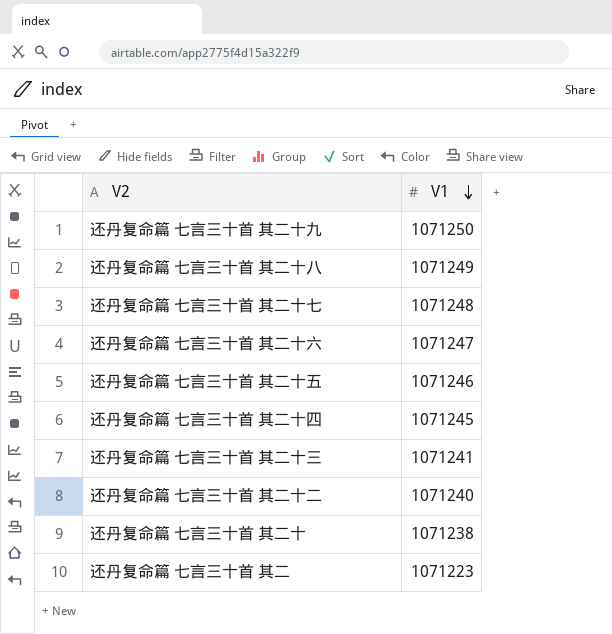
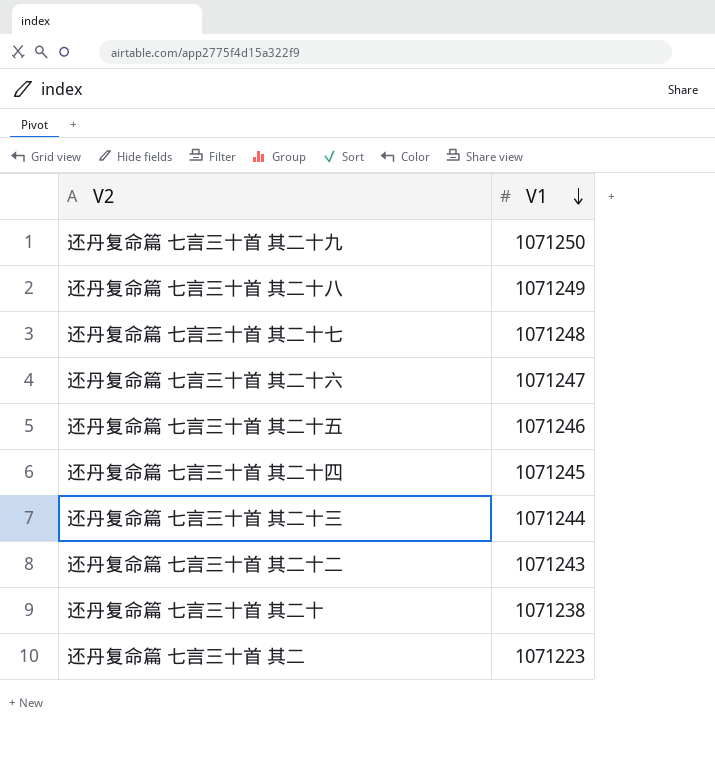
还丹复命篇 七言三十首 其二十三 | V1: 1071241 -> 1071244
还丹复命篇 七言三十首 其二十二 | V1: 1071240 -> 1071243

